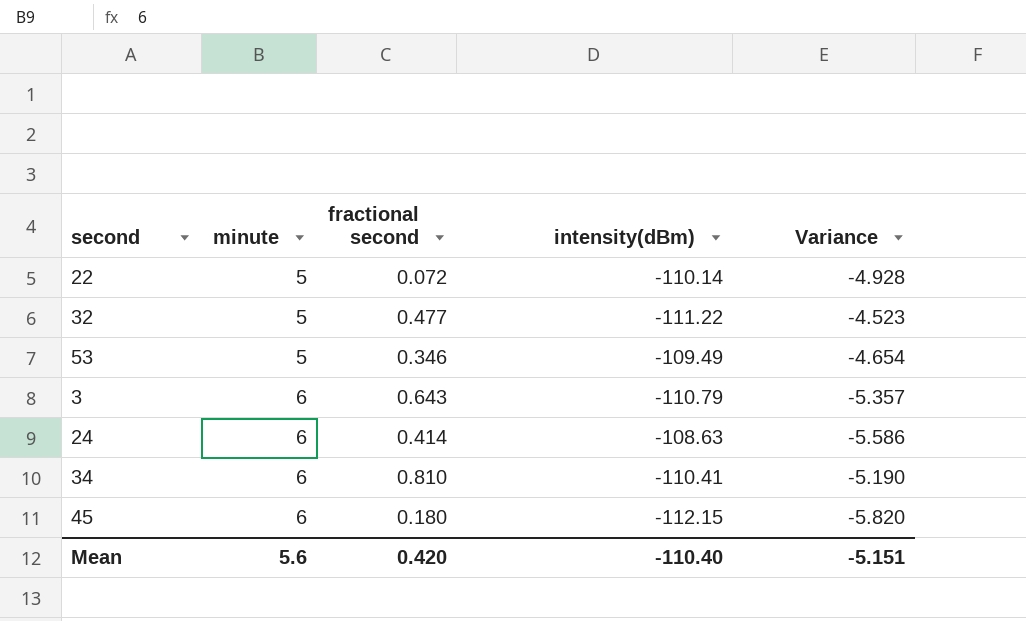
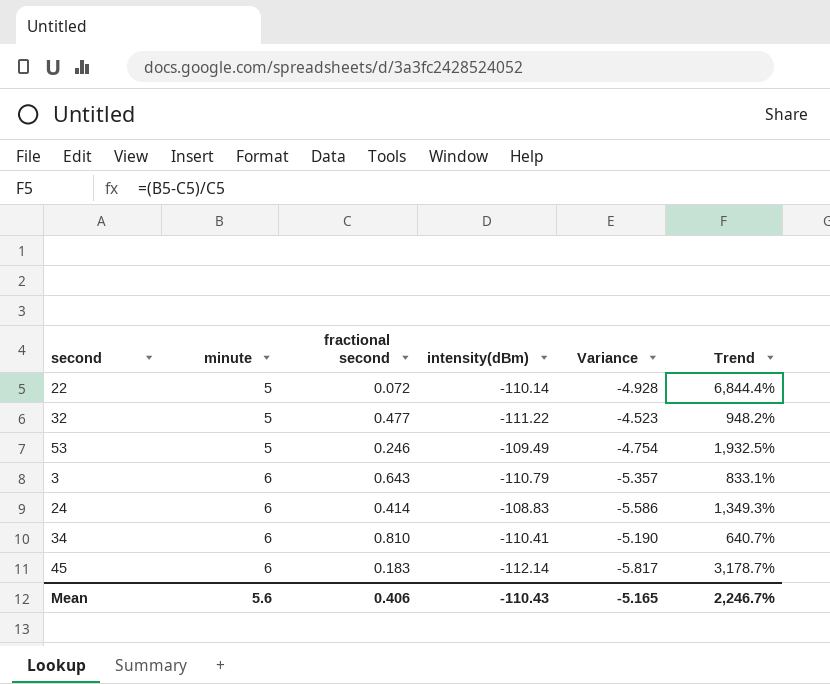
column Trend | formula: none -> ([minute] - [fractional second]) / [fractional second]
53 | fractional second: 0.346 -> 0.246
53 | Variance: -4.654 -> -4.754
24 | intensity(dBm): -108.63 -> -108.83
45 | fractional second: 0.180 -> 0.183
45 | intensity(dBm): -112.15 -> -112.14
45 | Variance: -5.820 -> -5.817
Mean | fractional second: 0.420 -> 0.406
Mean | intensity(dBm): -110.40 -> -110.43
Mean | Variance: -5.151 -> -5.165

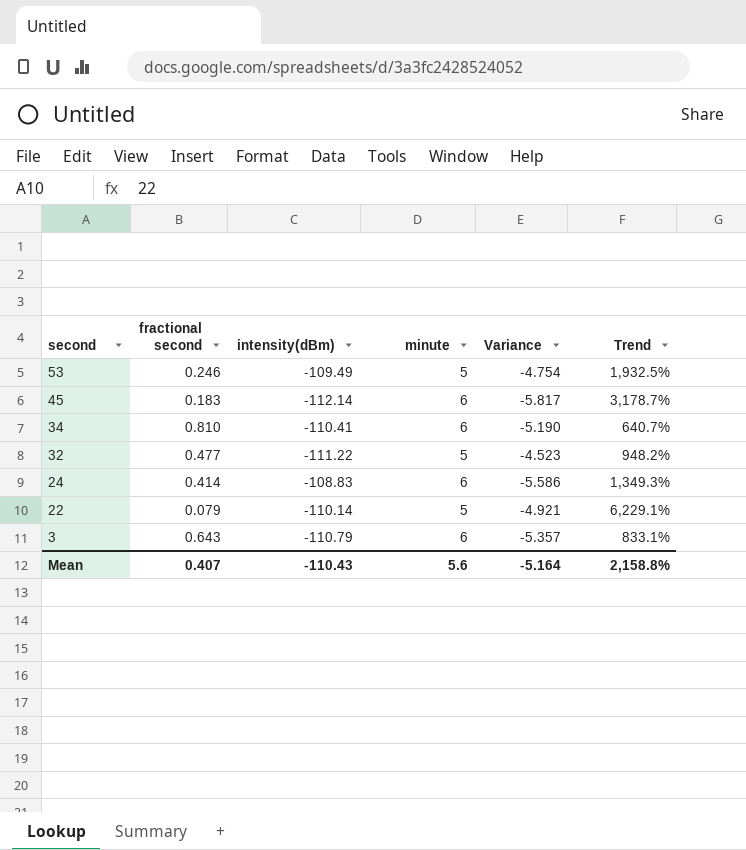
row order: minute ascending -> second descending
column minute | position: 2 -> 4
22 | fractional second: 0.072 -> 0.079
22 | Variance: -4.928 -> -4.921
22 | Trend: 6,844.4% -> 6,229.1%
Mean | fractional second: 0.406 -> 0.407
Mean | Variance: -5.165 -> -5.164
Mean | Trend: 2,246.7% -> 2,158.8%

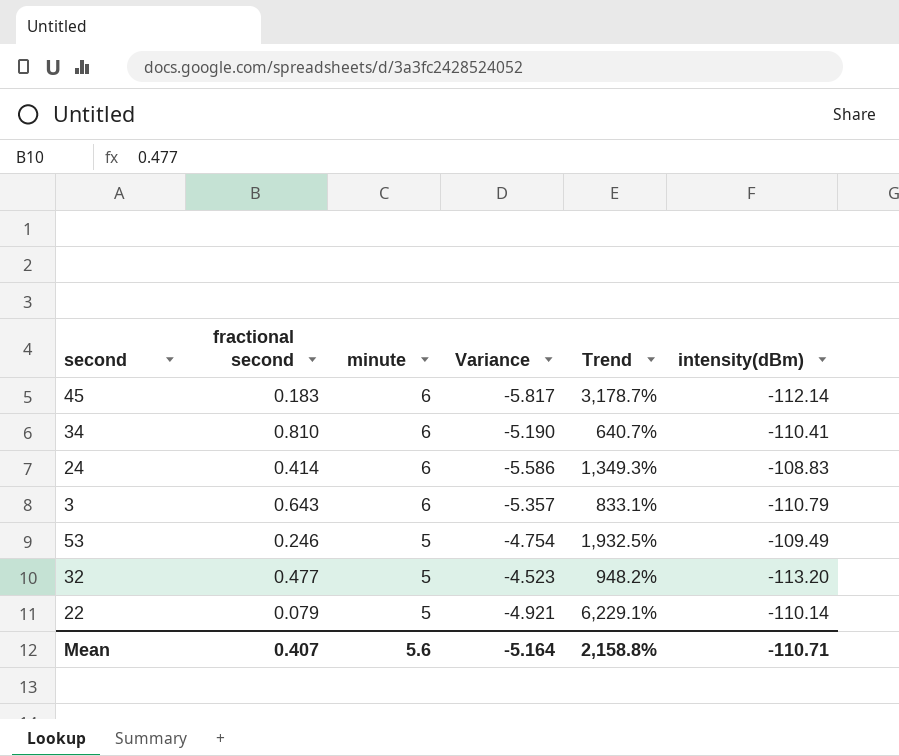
row order: second descending -> minute descending
column intensity(dBm) | position: 3 -> 6
32 | intensity(dBm): -111.22 -> -113.20
Mean | intensity(dBm): -110.43 -> -110.71

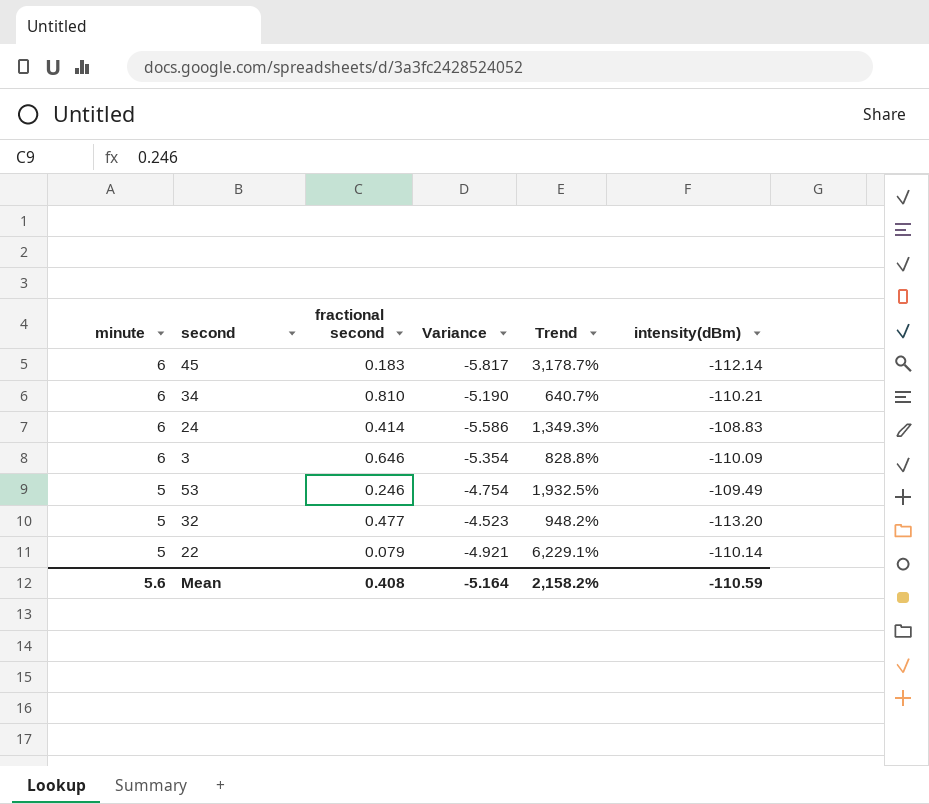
column minute | position: 3 -> 1
34 | intensity(dBm): -110.41 -> -110.21
3 | fractional second: 0.643 -> 0.646
3 | Variance: -5.357 -> -5.354
3 | Trend: 833.1% -> 828.8%
3 | intensity(dBm): -110.79 -> -110.09
Mean | fractional second: 0.407 -> 0.408
Mean | Trend: 2,158.8% -> 2,158.2%
Mean | intensity(dBm): -110.71 -> -110.59

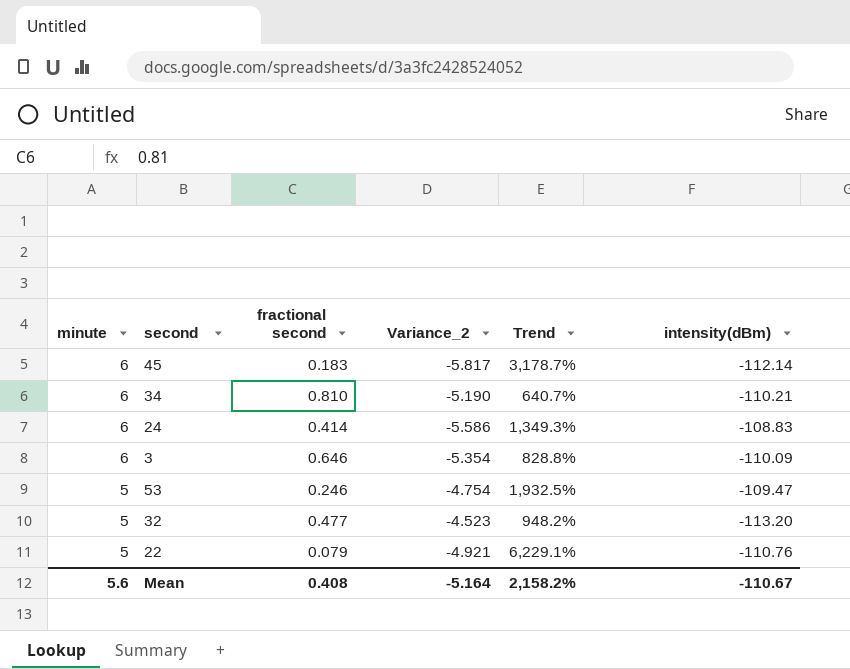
column name: Variance -> Variance_2
53 | intensity(dBm): -109.49 -> -109.47
22 | intensity(dBm): -110.14 -> -110.76
Mean | intensity(dBm): -110.59 -> -110.67

